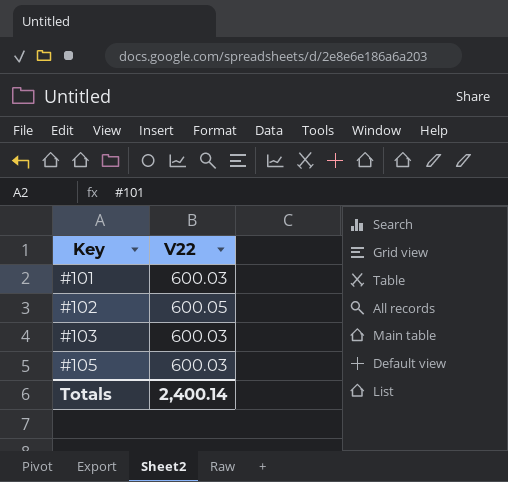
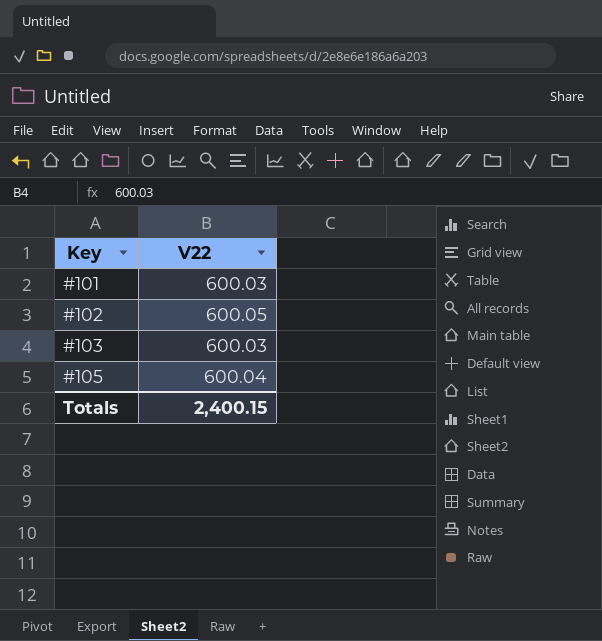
#105 | V22: 600.03 -> 600.04
Totals | V22: 2,400.14 -> 2,400.15

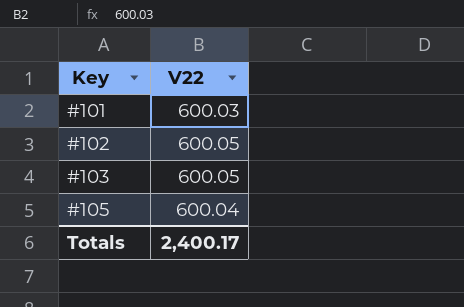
#103 | V22: 600.03 -> 600.05
Totals | V22: 2,400.15 -> 2,400.17

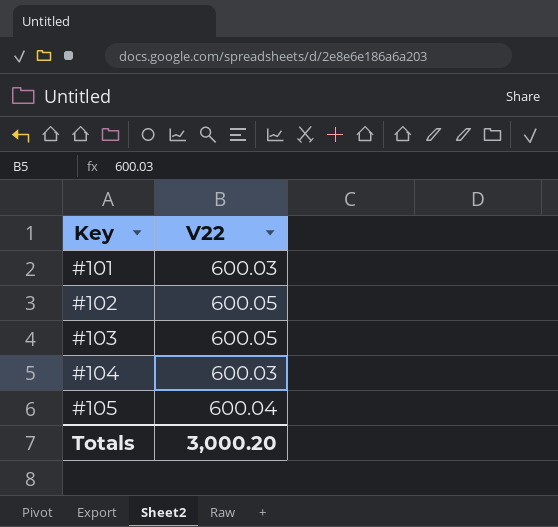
row #104: none -> 600.03
Totals | V22: 2,400.17 -> 3,000.20

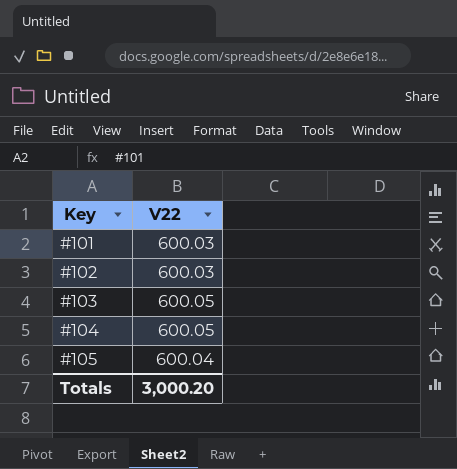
#102 | V22: 600.05 -> 600.03
#104 | V22: 600.03 -> 600.05

